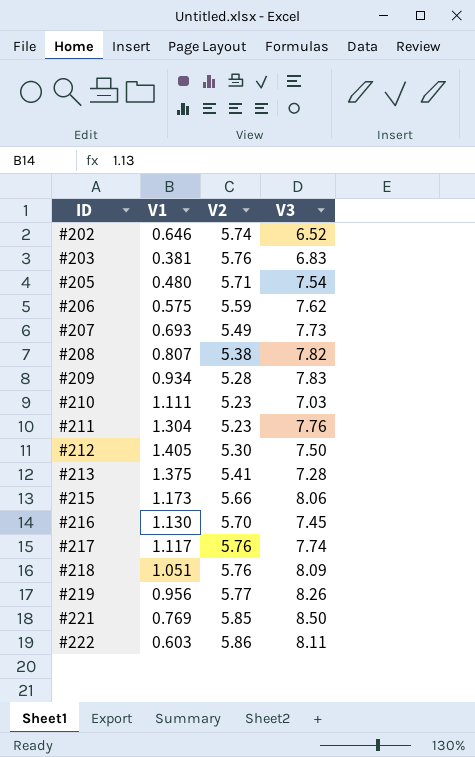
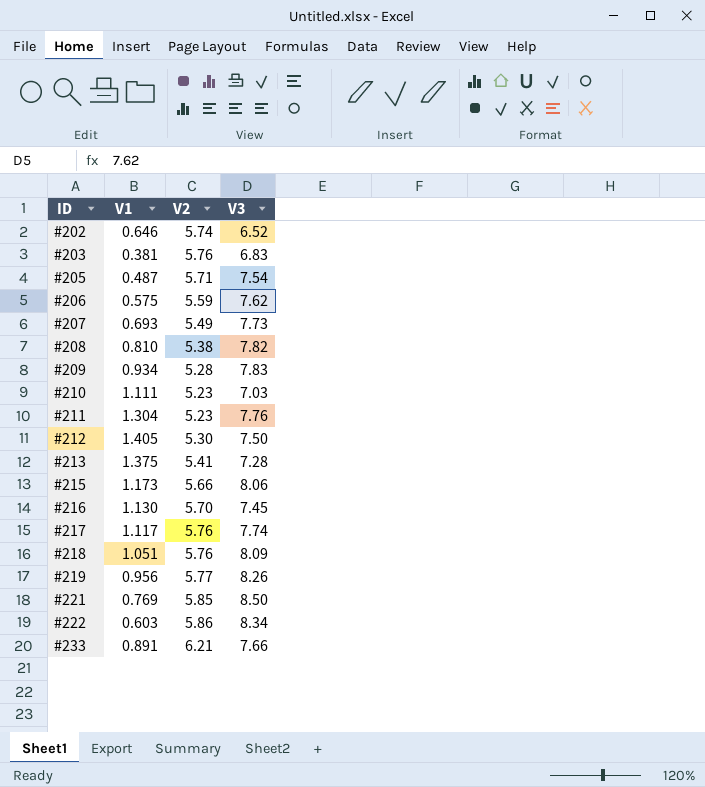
#205 | V1: 0.480 -> 0.487
#208 | V1: 0.807 -> 0.810
#222 | V3: 8.11 -> 8.34
row #233: none -> 0.891 | 6.21 | 7.66

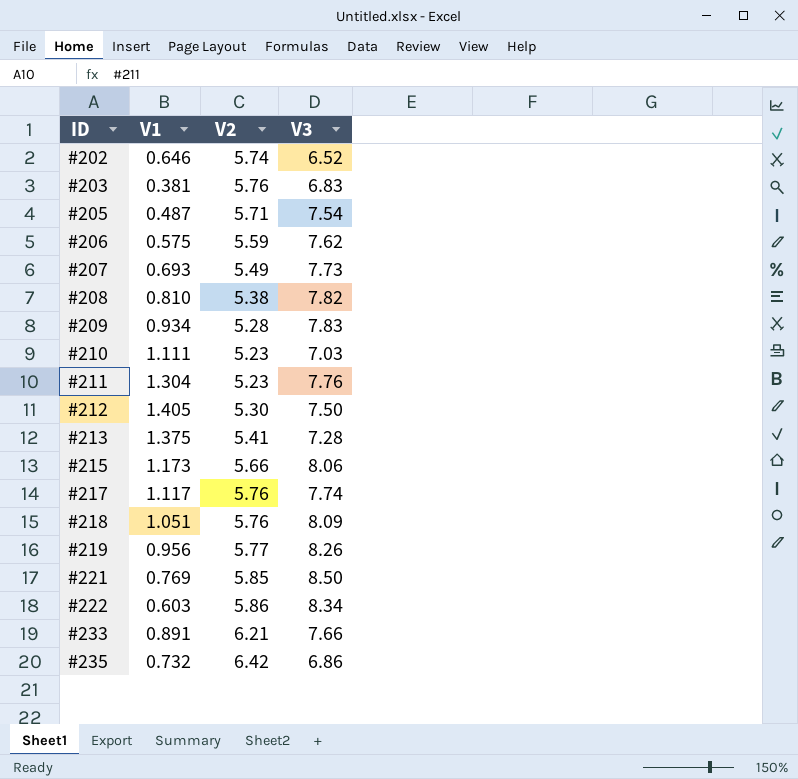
row #216: 1.130 | 5.70 | 7.45 -> none
row #235: none -> 0.732 | 6.42 | 6.86

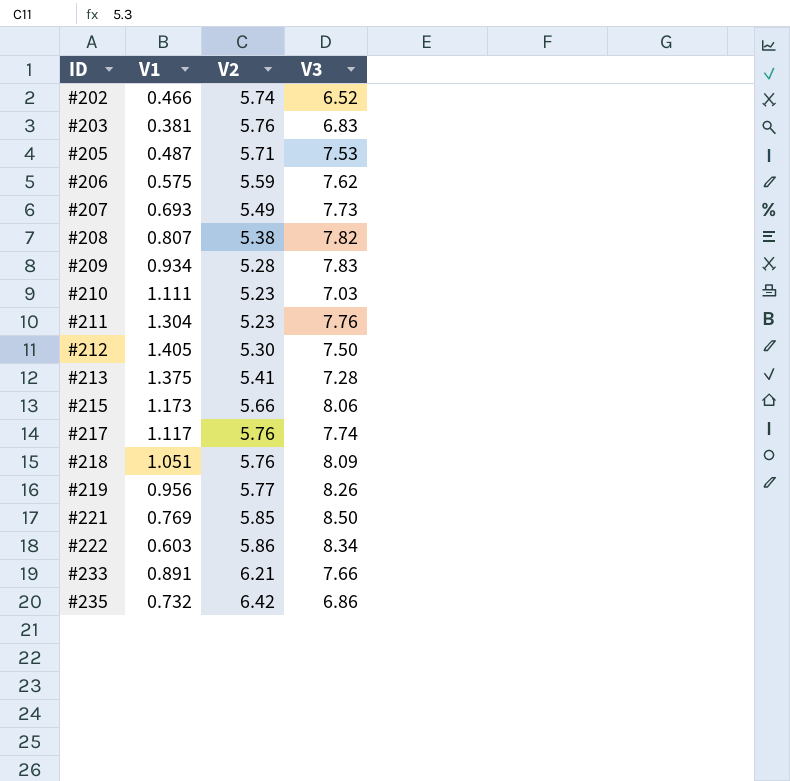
#202 | V1: 0.646 -> 0.466
#205 | V3: 7.54 -> 7.53
#208 | V1: 0.810 -> 0.807

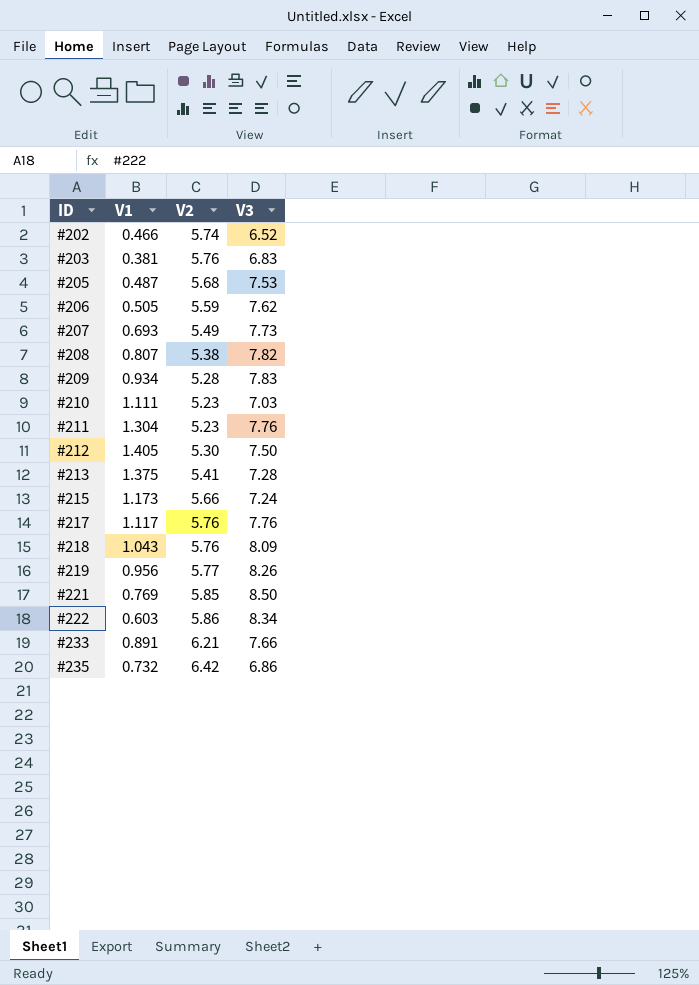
#205 | V2: 5.71 -> 5.68
#206 | V1: 0.575 -> 0.505
#215 | V3: 8.06 -> 7.24
#217 | V3: 7.74 -> 7.76
#218 | V1: 1.051 -> 1.043

